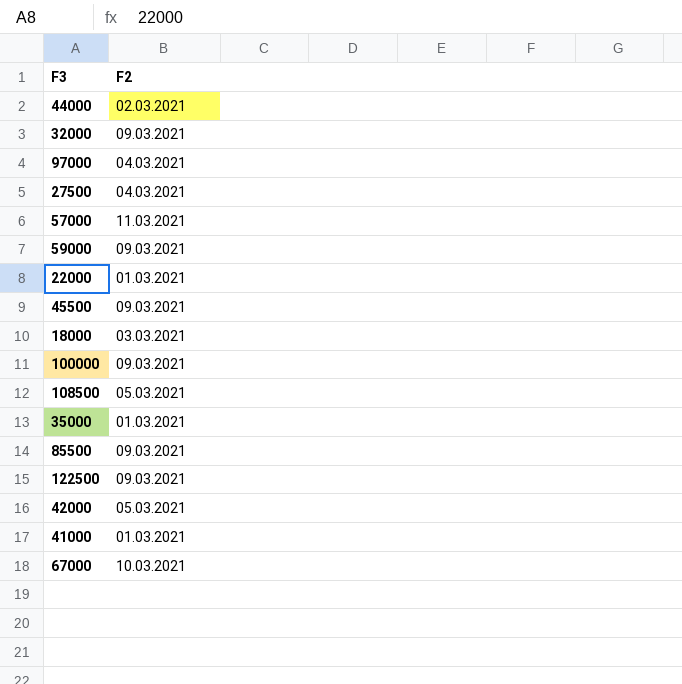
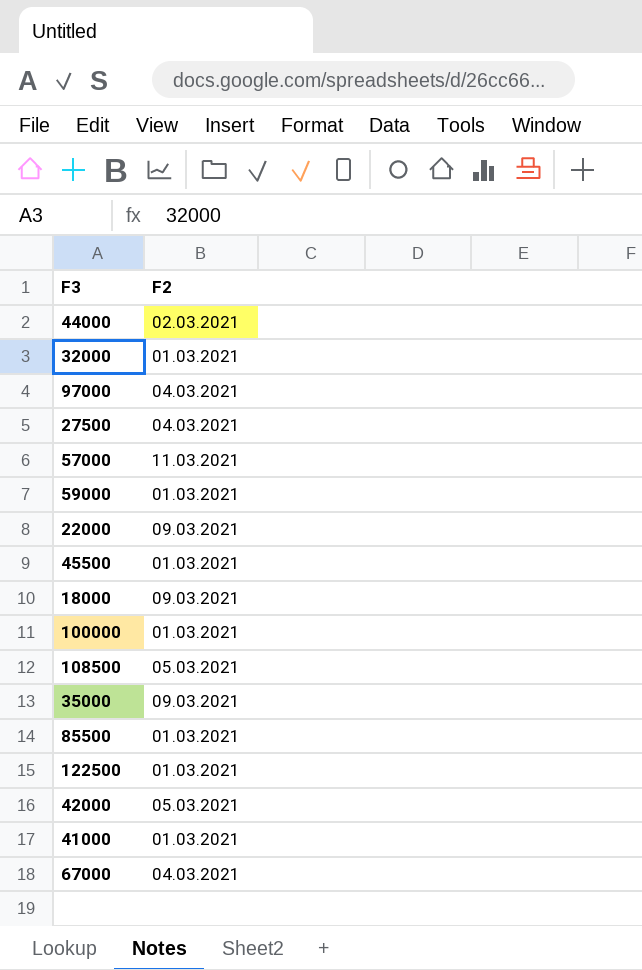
32000 | F2: 09.03.2021 -> 01.03.2021
59000 | F2: 09.03.2021 -> 01.03.2021
22000 | F2: 01.03.2021 -> 09.03.2021
45500 | F2: 09.03.2021 -> 01.03.2021
18000 | F2: 03.03.2021 -> 09.03.2021
100000 | F2: 09.03.2021 -> 01.03.2021
35000 | F2: 01.03.2021 -> 09.03.2021
85500 | F2: 09.03.2021 -> 01.03.2021
122500 | F2: 09.03.2021 -> 01.03.2021
67000 | F2: 10.03.2021 -> 04.03.2021

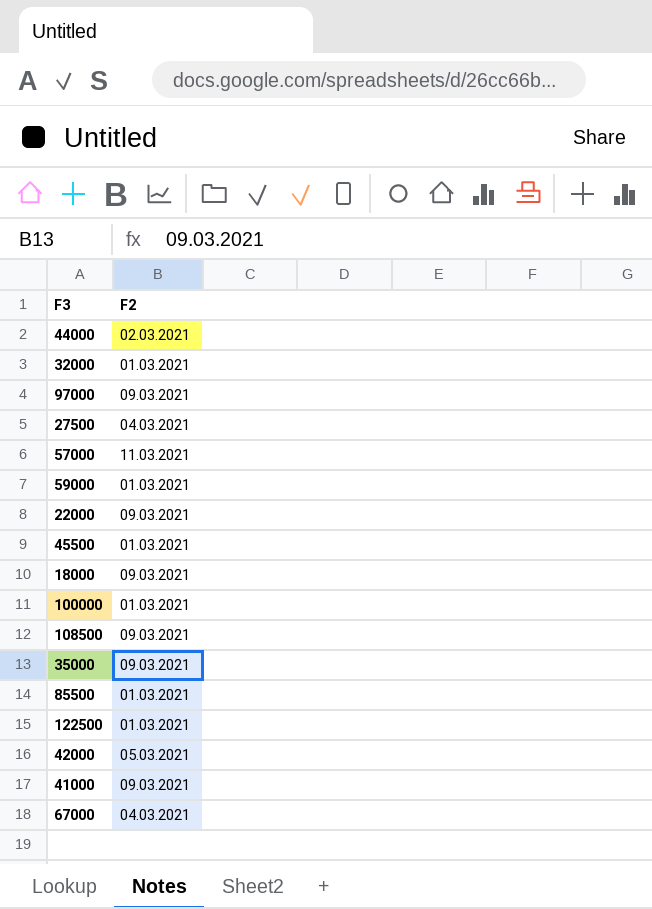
97000 | F2: 04.03.2021 -> 09.03.2021
108500 | F2: 05.03.2021 -> 09.03.2021
41000 | F2: 01.03.2021 -> 09.03.2021

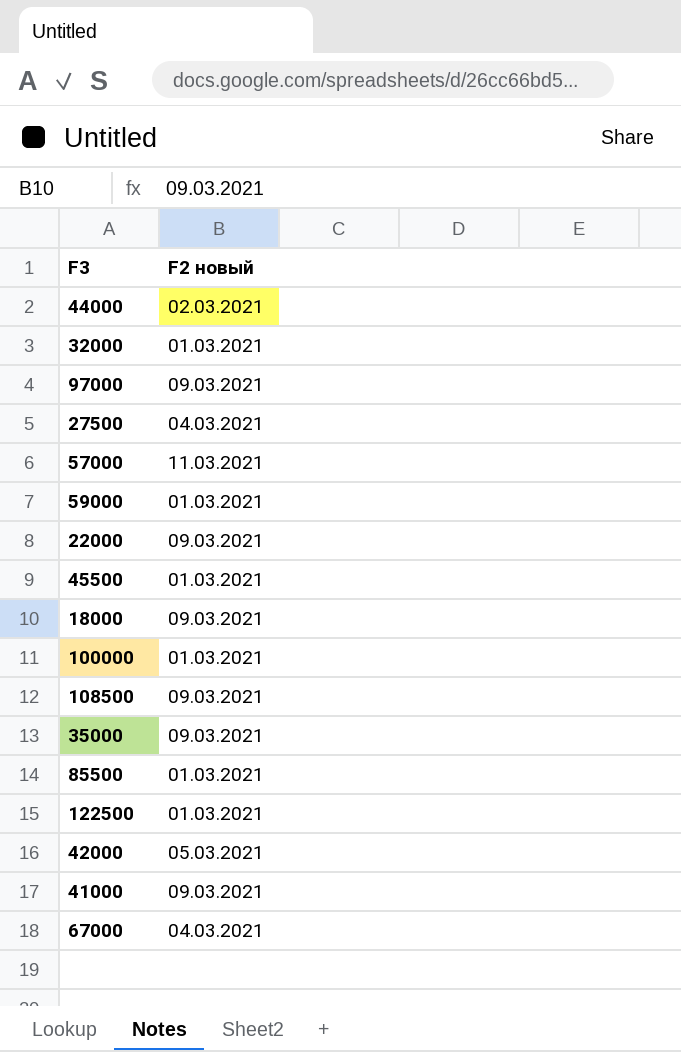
column name: F2 -> F2 новый

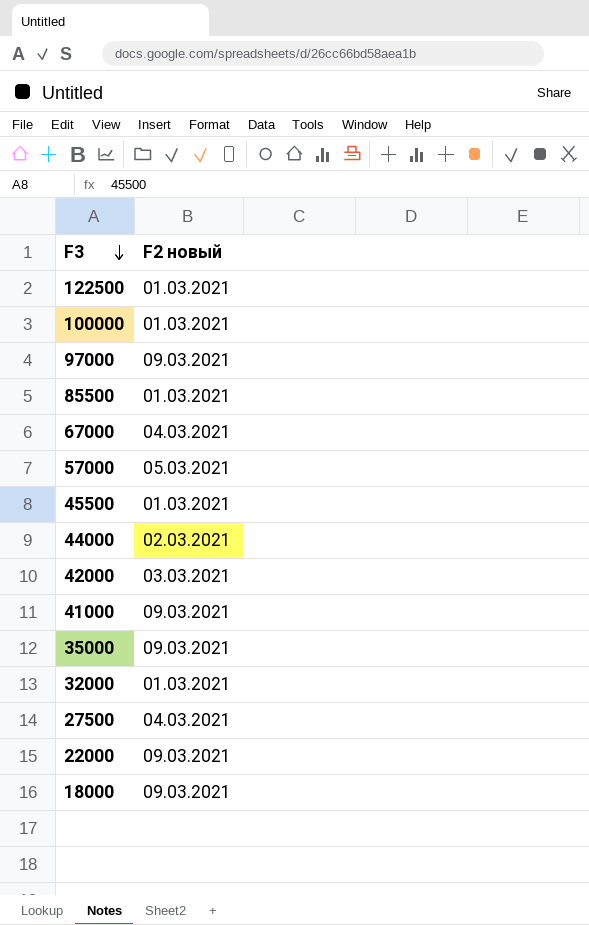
row order: none -> F3 descending
row 59000: 01.03.2021 -> none
row 108500: 09.03.2021 -> none
57000 | F2 новый: 11.03.2021 -> 05.03.2021
42000 | F2 новый: 05.03.2021 -> 03.03.2021

